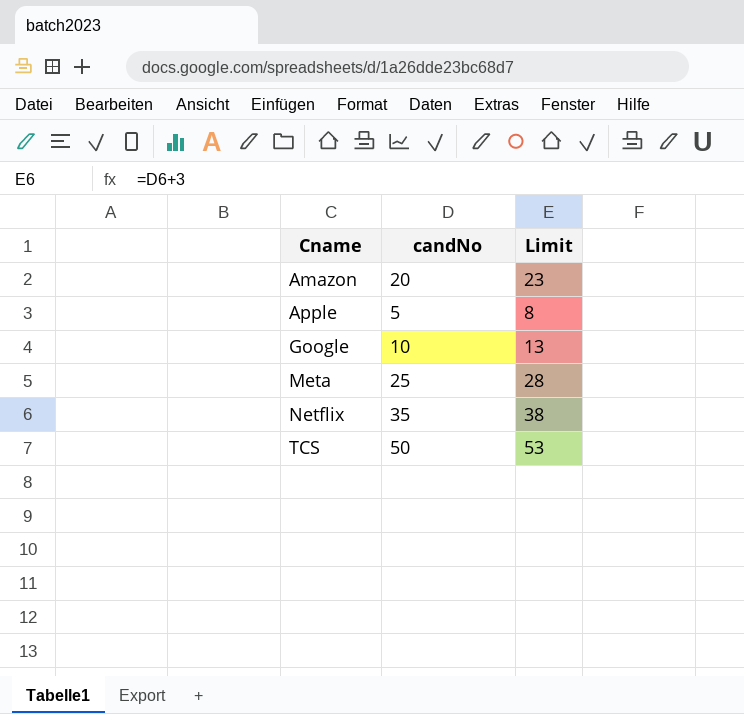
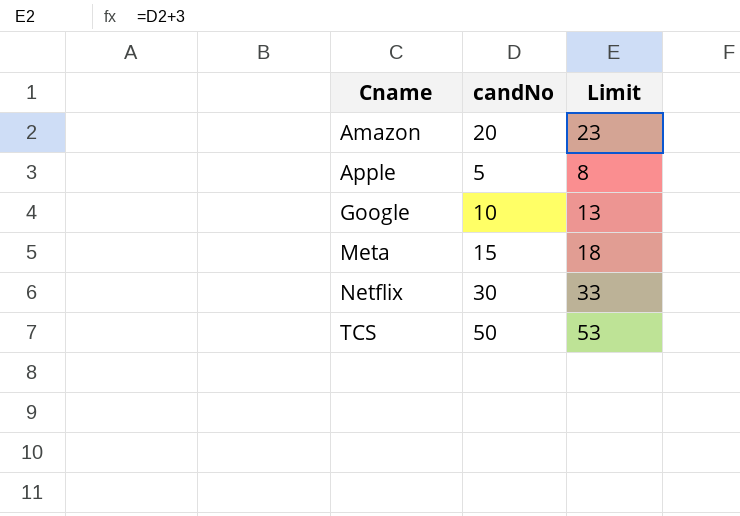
Meta | candNo: 25 -> 15
Meta | Limit: 28 -> 18
Netflix | candNo: 35 -> 30
Netflix | Limit: 38 -> 33

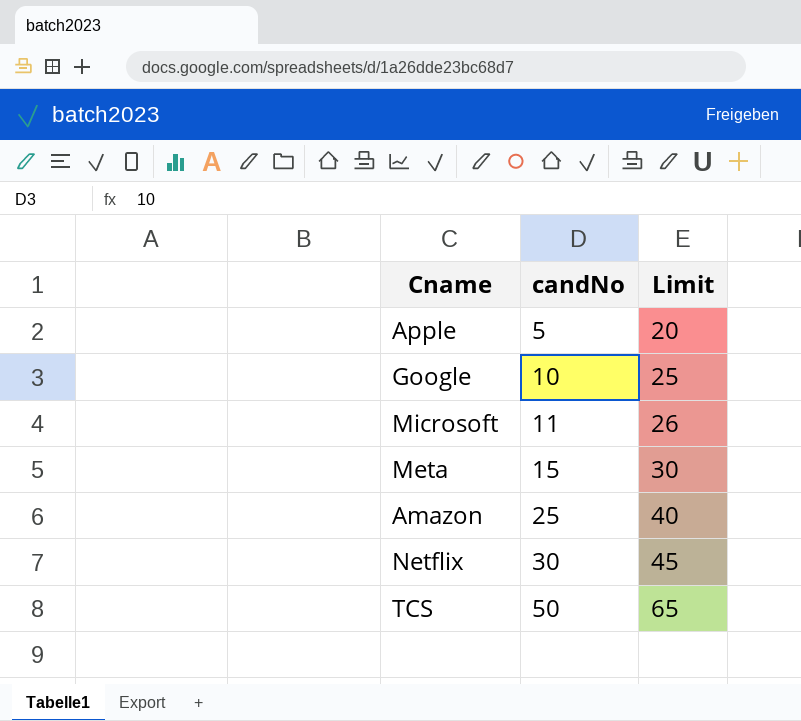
row order: Cname ascending -> candNo ascending
column Limit | formula: [candNo] + 3 -> [candNo] + 15
row Microsoft: none -> 11 | 26
Amazon | candNo: 20 -> 25

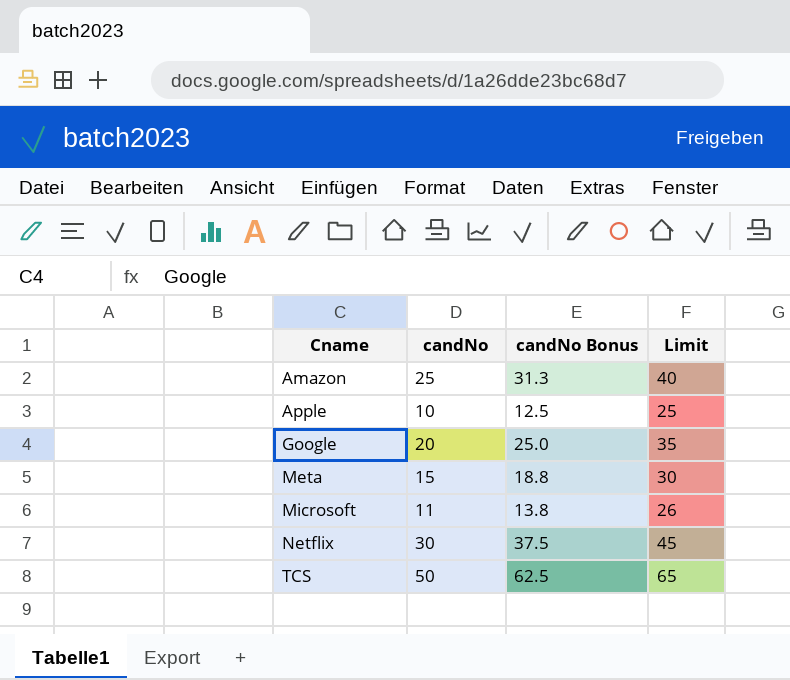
row order: candNo ascending -> Cname ascending
column candNo Bonus | formula: none -> [candNo] * 1.25
Apple | candNo: 5 -> 10
Apple | Limit: 20 -> 25
Google | candNo: 10 -> 20
Google | Limit: 25 -> 35

